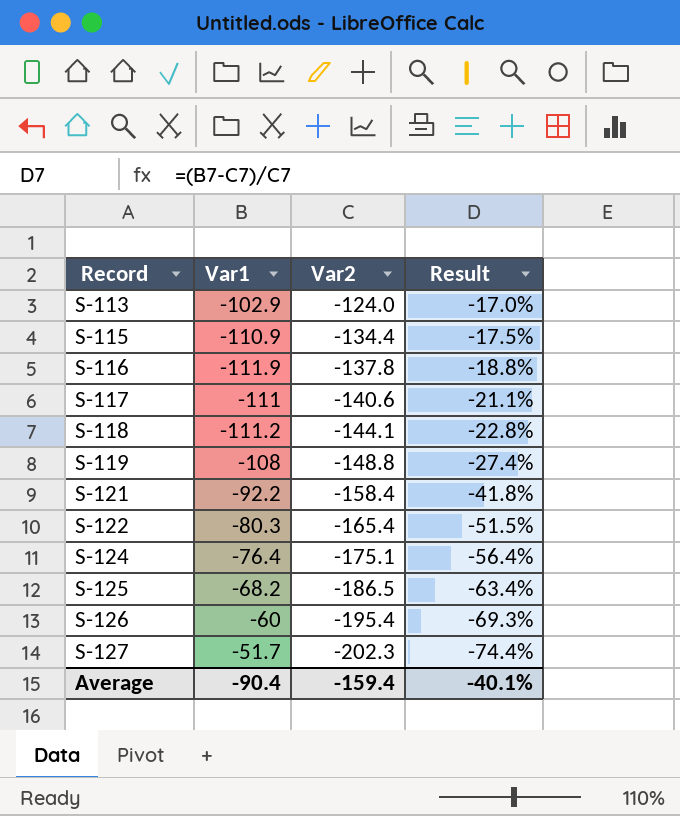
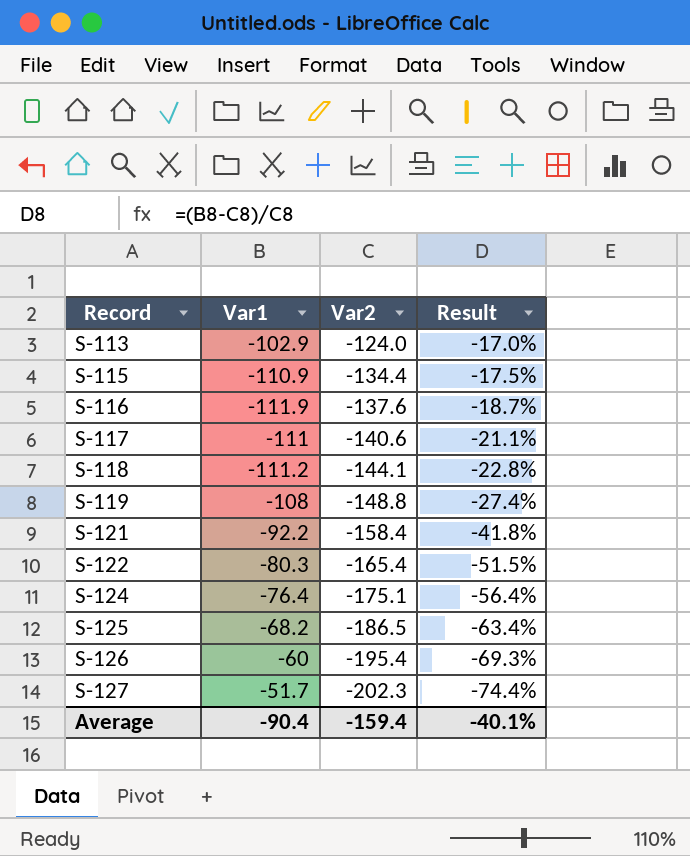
S-116 | Var2: -137.8 -> -137.6
S-116 | Result: -18.8% -> -18.7%

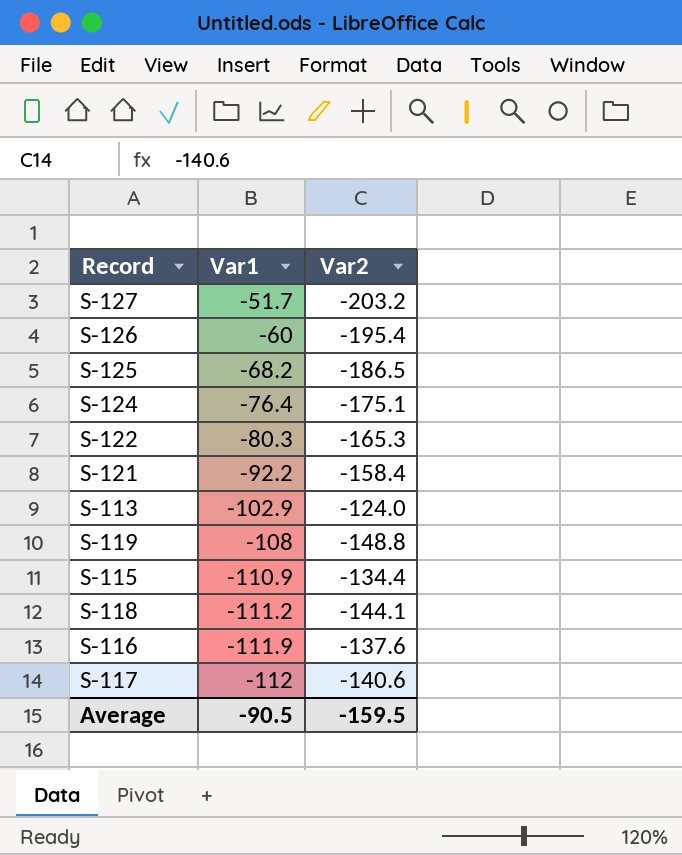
row order: Record ascending -> Var1 descending
column Result | formula: ([Var1] - [Var2]) / [Var2] -> none
S-127 | Var2: -202.3 -> -203.2
S-122 | Var2: -165.4 -> -165.3
S-117 | Var1: -111 -> -112
Average | Var1: -90.4 -> -90.5
Average | Var2: -159.4 -> -159.5

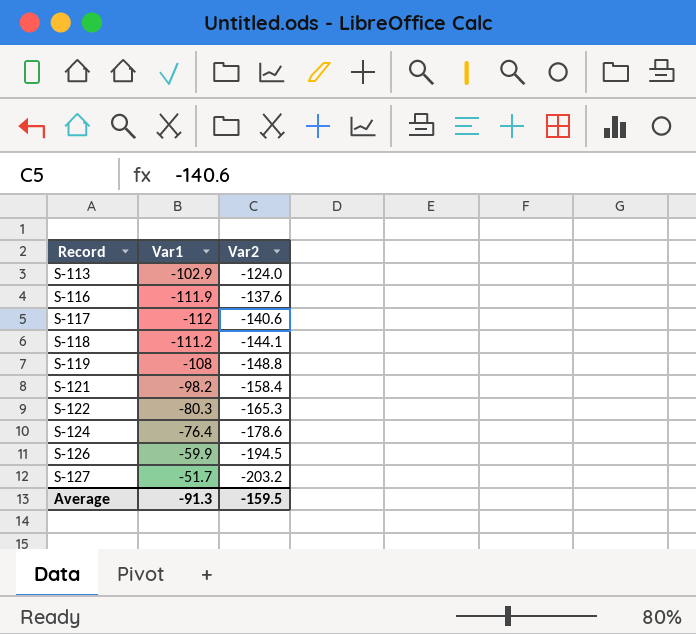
row order: Var1 descending -> Record ascending
row S-125: -68.2 | -186.5 -> none
row S-115: -110.9 | -134.4 -> none
S-121 | Var1: -92.2 -> -98.2
S-124 | Var2: -175.1 -> -178.6
S-126 | Var1: -60 -> -59.9
S-126 | Var2: -195.4 -> -194.5
Average | Var1: -90.5 -> -91.3

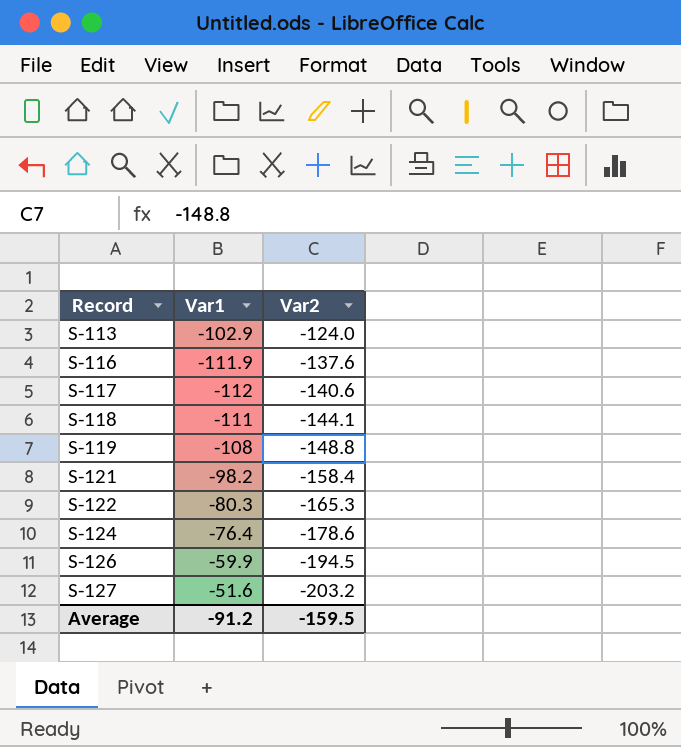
S-118 | Var1: -111.2 -> -111
S-127 | Var1: -51.7 -> -51.6
Average | Var1: -91.3 -> -91.2

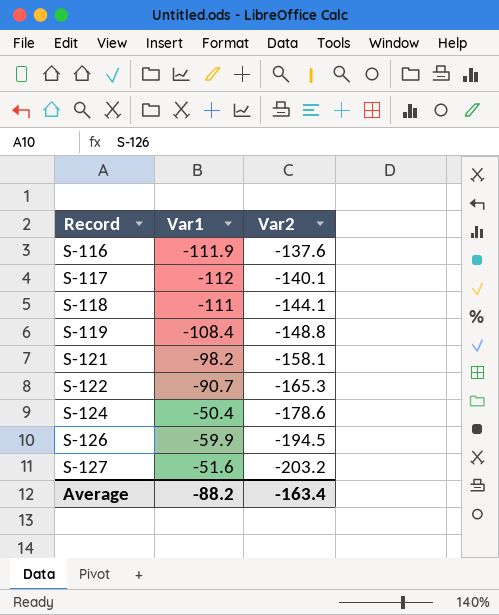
row S-113: -102.9 | -124.0 -> none
S-117 | Var2: -140.6 -> -140.1
S-119 | Var1: -108 -> -108.4
S-121 | Var2: -158.4 -> -158.1
S-122 | Var1: -80.3 -> -90.7
S-124 | Var1: -76.4 -> -50.4
Average | Var1: -91.2 -> -88.2
Average | Var2: -159.5 -> -163.4

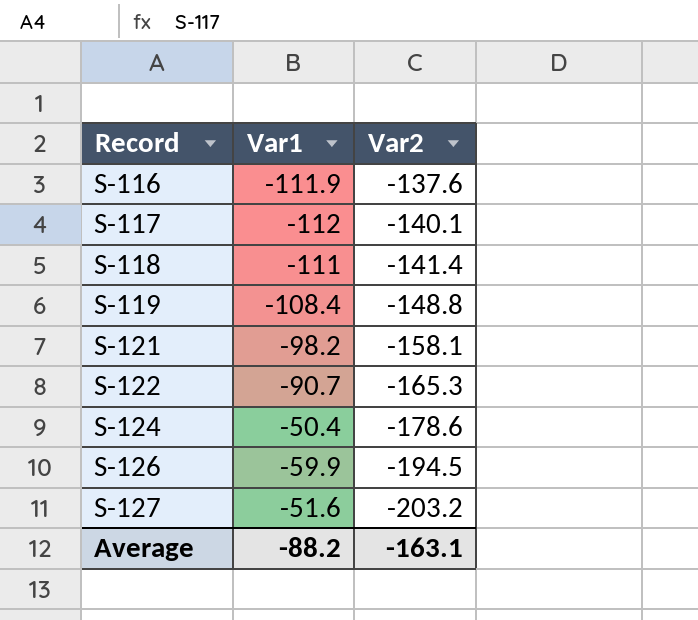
S-118 | Var2: -144.1 -> -141.4
Average | Var2: -163.4 -> -163.1

